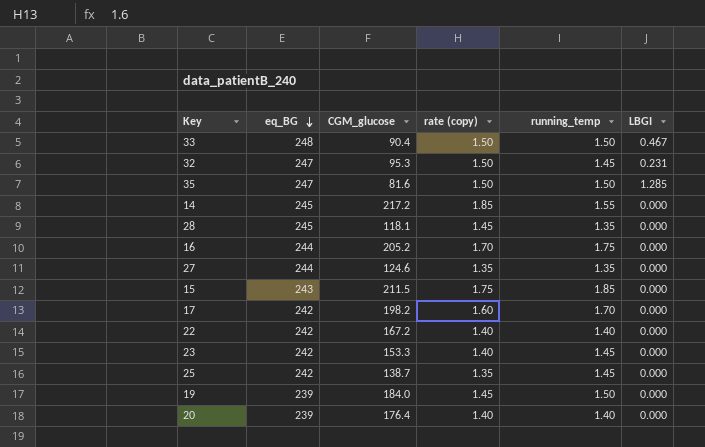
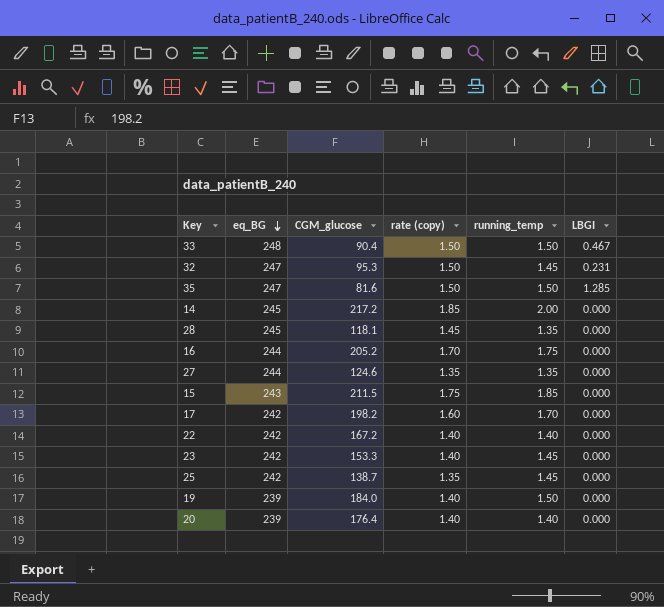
14 | running_temp: 1.55 -> 2.00
19 | rate (copy): 1.45 -> 1.40

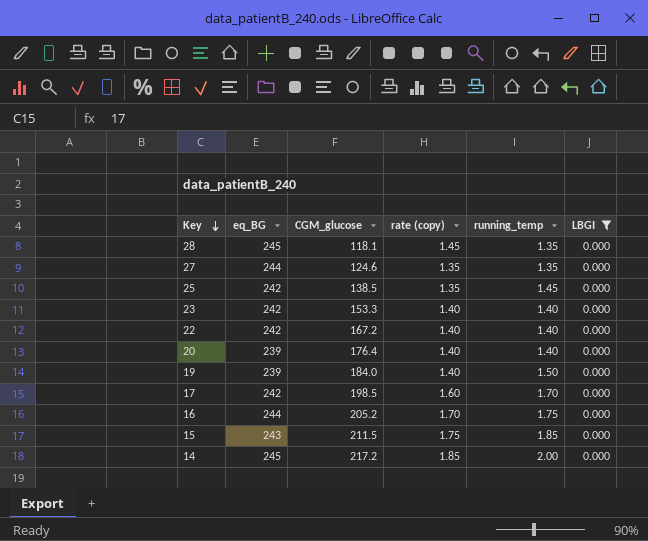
filter: none -> LBGI = 0.000
row order: eq_BG descending -> Key descending
25 | CGM_glucose: 138.7 -> 138.5
23 | running_temp: 1.45 -> 1.40
17 | CGM_glucose: 198.2 -> 198.5

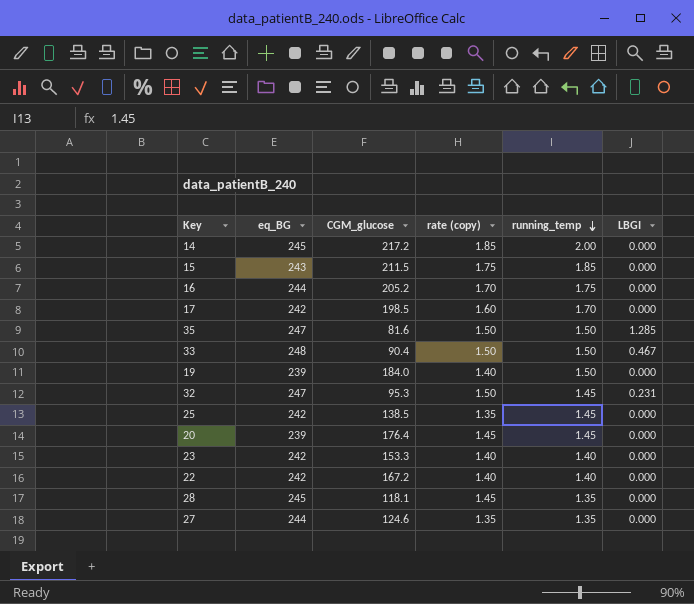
filter: LBGI = 0.000 -> none
row order: Key descending -> running_temp descending
20 | rate (copy): 1.40 -> 1.45
20 | running_temp: 1.40 -> 1.45

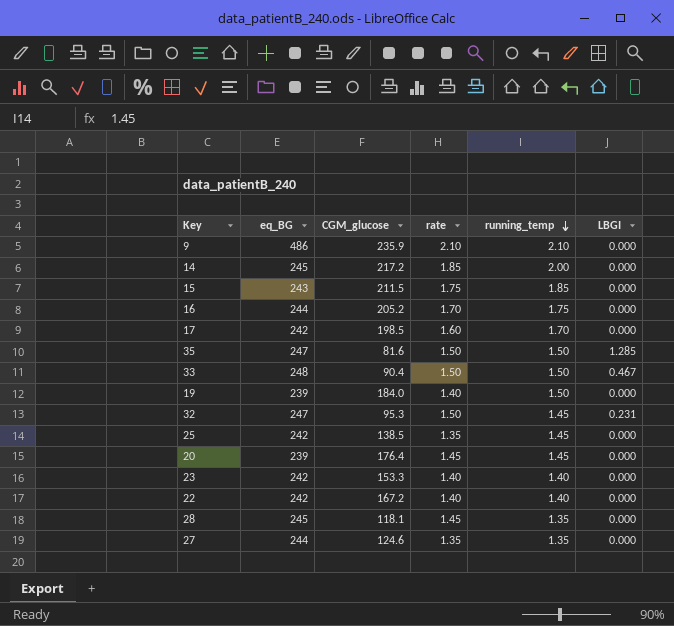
column name: rate (copy) -> rate
row 9: none -> 486 | 235.9 | 2.10 | 2.10 | 0.000

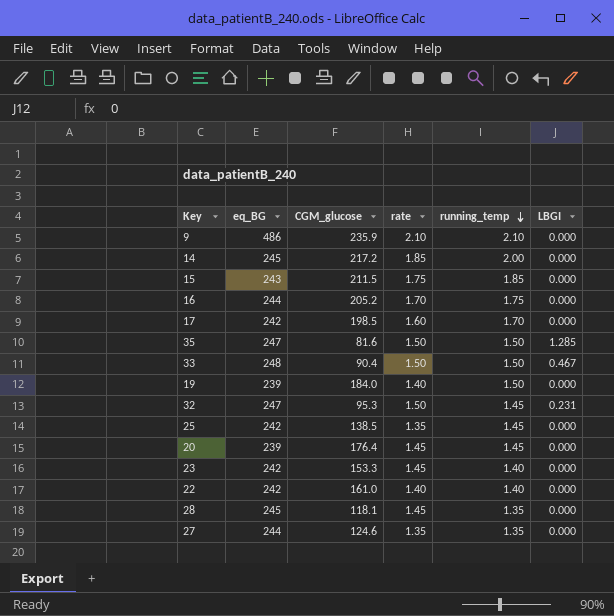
23 | rate: 1.40 -> 1.45
22 | CGM_glucose: 167.2 -> 161.0

